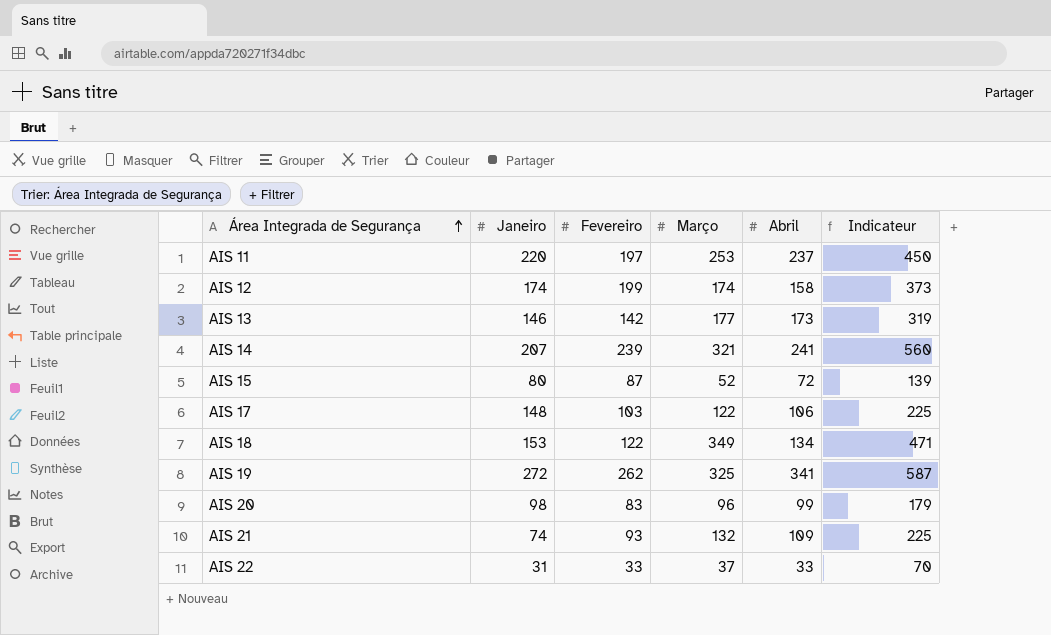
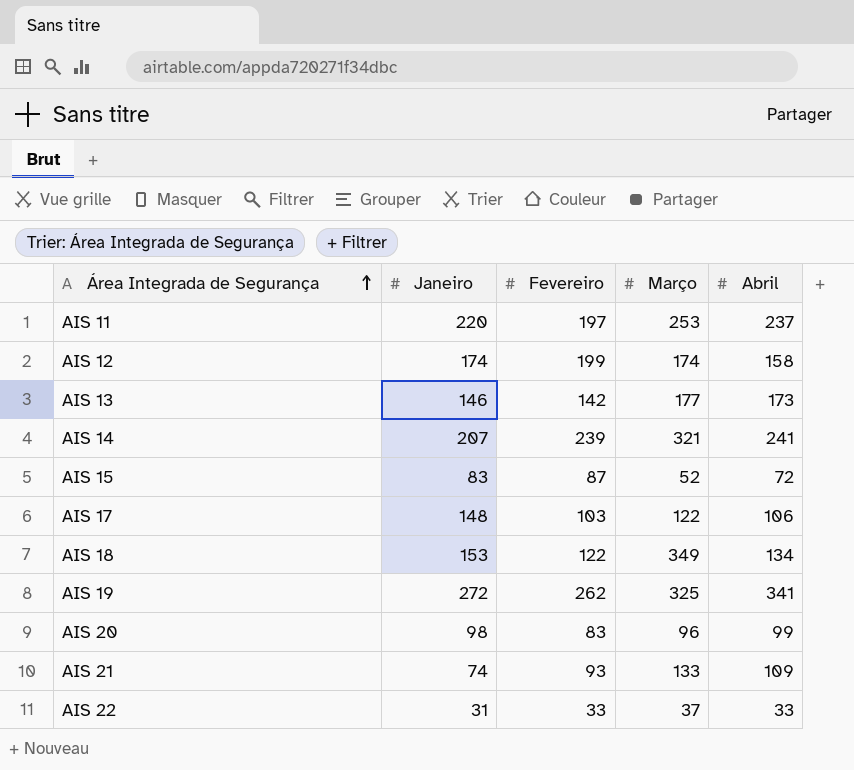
column Indicateur | formula: [Fevereiro] + [Março] -> none
AIS 15 | Janeiro: 80 -> 83
AIS 21 | Março: 132 -> 133

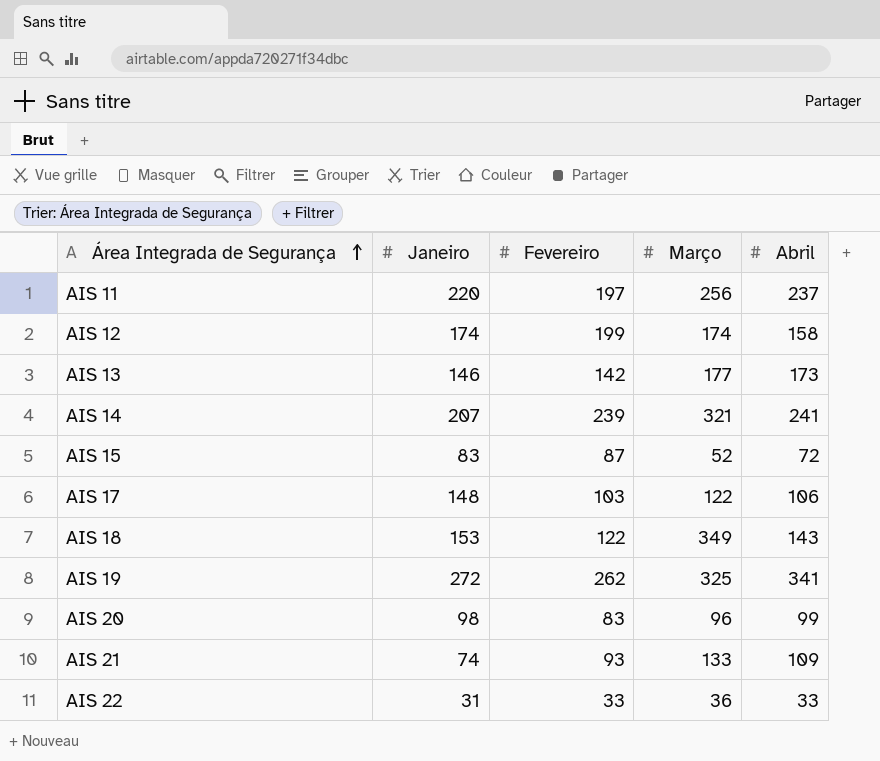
AIS 11 | Março: 253 -> 256
AIS 18 | Abril: 134 -> 143
AIS 22 | Março: 37 -> 36

